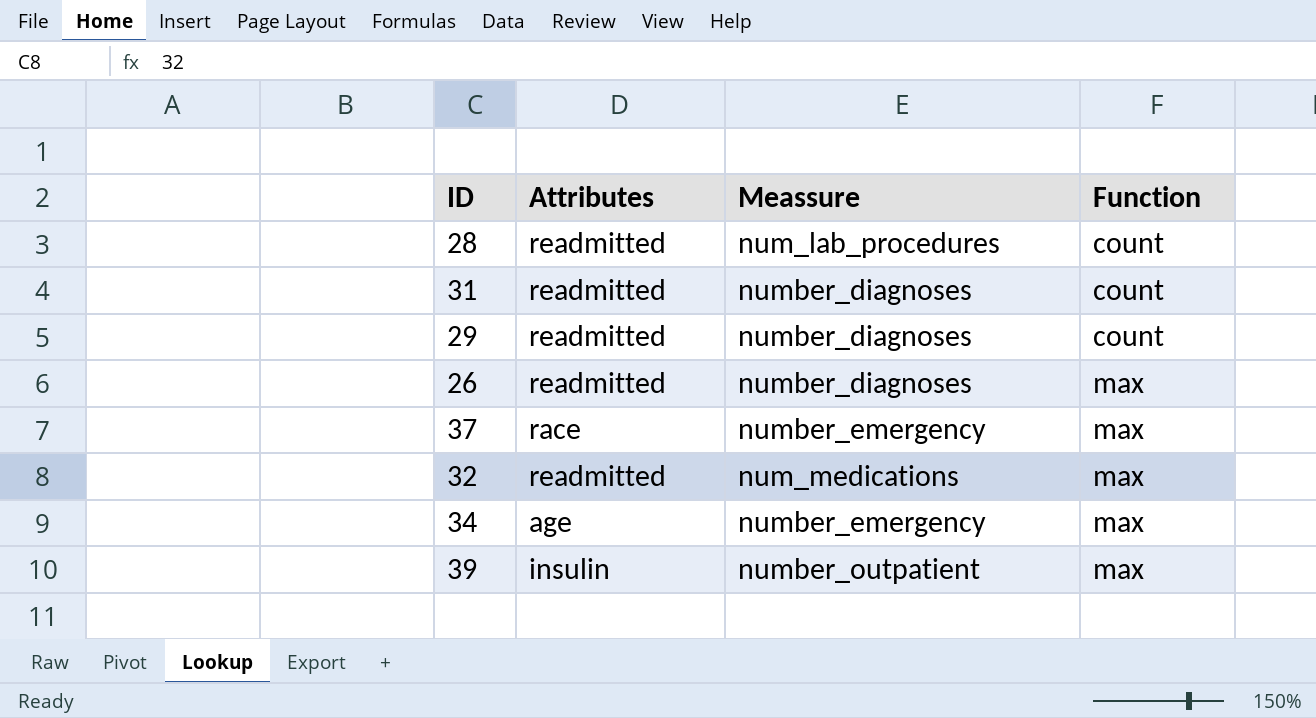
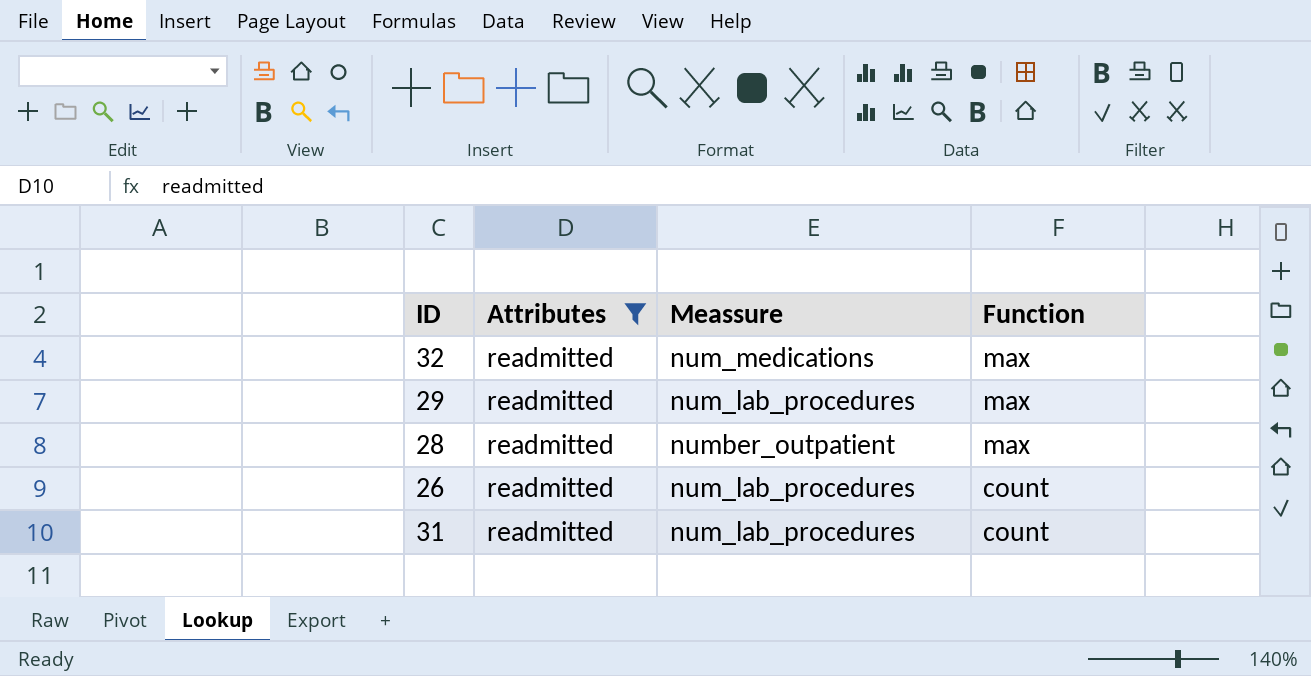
filter: none -> Attributes = readmitted
row order: Function ascending -> Function descending
29 | Meassure: number_diagnoses -> num_lab_procedures
29 | Function: count -> max
28 | Meassure: num_lab_procedures -> number_outpatient
28 | Function: count -> max
26 | Meassure: number_diagnoses -> num_lab_procedures
26 | Function: max -> count
31 | Meassure: number_diagnoses -> num_lab_procedures

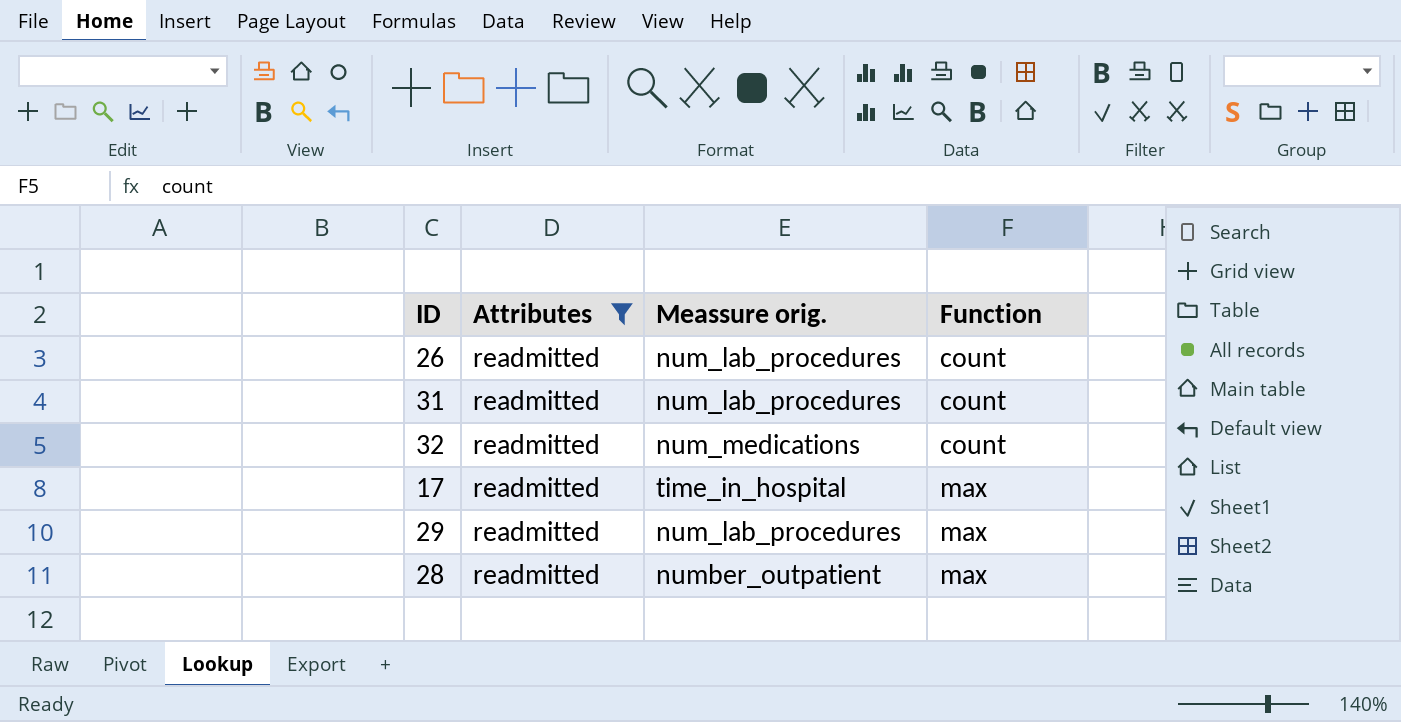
row order: Function descending -> Function ascending
column name: Meassure -> Meassure orig.
32 | Function: max -> count
row 17: none -> readmitted | time_in_hospital | max

